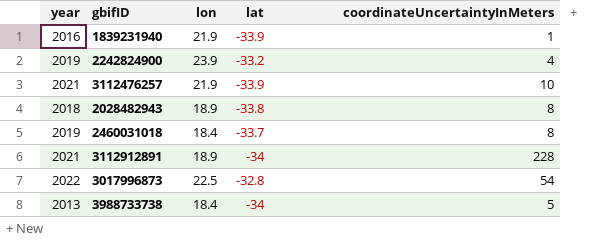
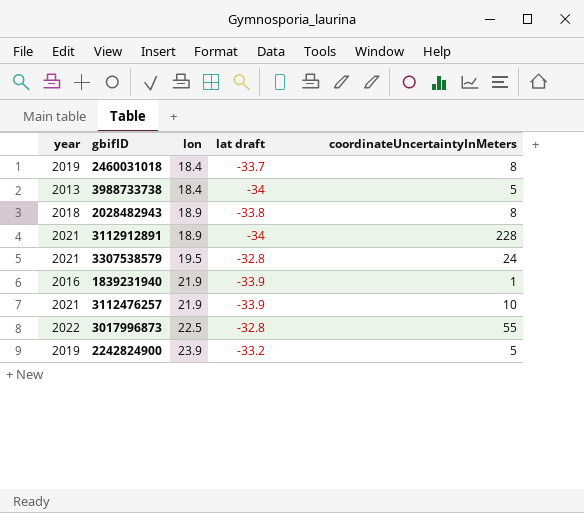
row order: none -> lon ascending
column name: lat -> lat draft
row 3307538579: none -> 2021 | 19.5 | -32.8 | 24
3017996873 | coordinateUncertaintyInMeters: 54 -> 55
2242824900 | coordinateUncertaintyInMeters: 4 -> 5

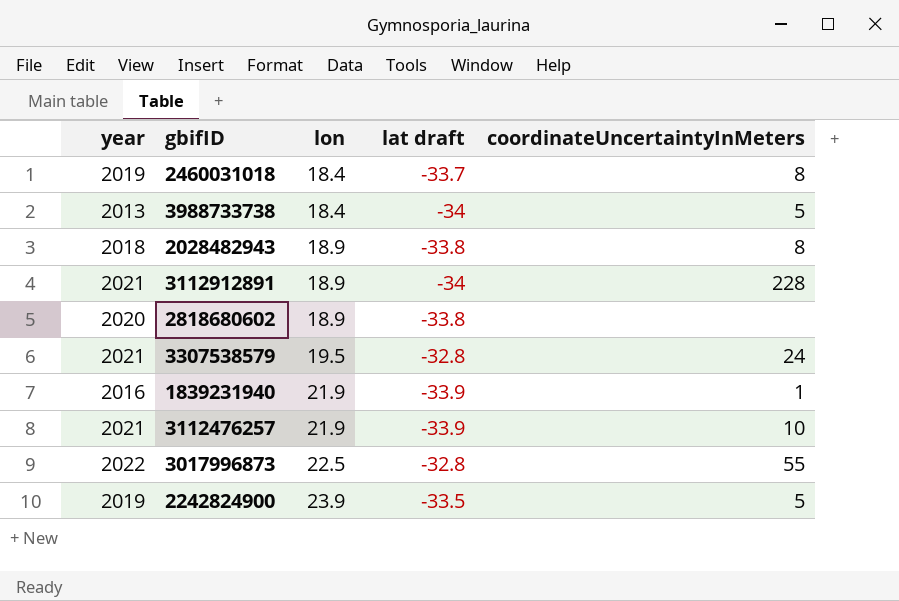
row 2818680602: none -> 2020 | 18.9 | -33.8 | none
2242824900 | lat draft: -33.2 -> -33.5

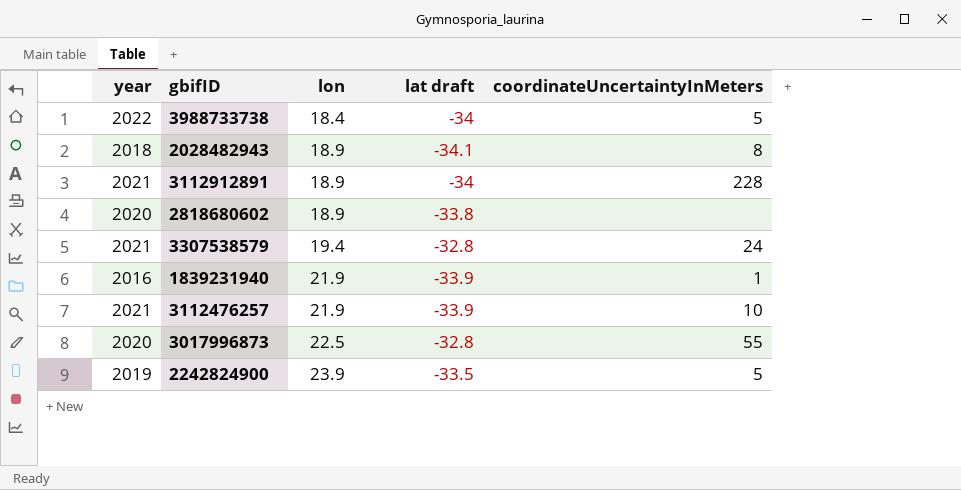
row 2460031018: 2019 | 18.4 | -33.7 | 8 -> none
3988733738 | year: 2013 -> 2022
2028482943 | lat draft: -33.8 -> -34.1
3307538579 | lon: 19.5 -> 19.4
3017996873 | year: 2022 -> 2020

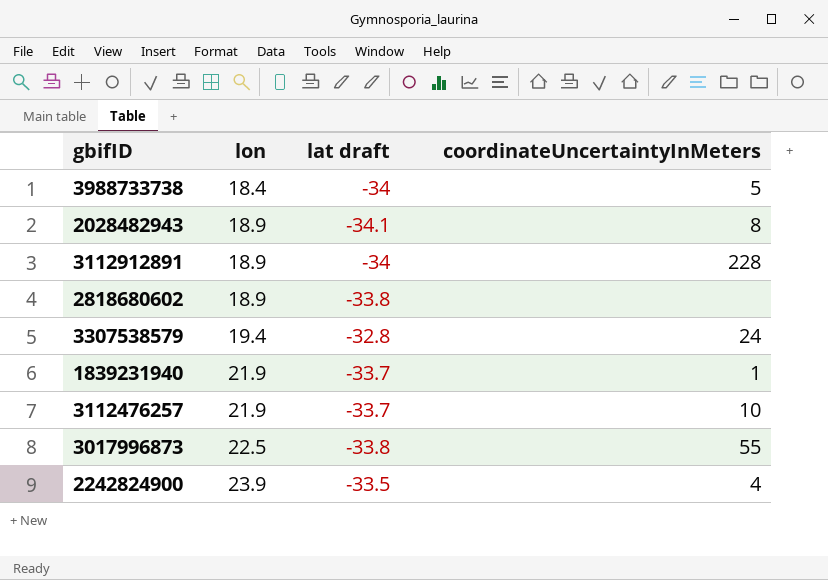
column year | position: 1 -> none
1839231940 | lat draft: -33.9 -> -33.7
3112476257 | lat draft: -33.9 -> -33.7
3017996873 | lat draft: -32.8 -> -33.8
2242824900 | coordinateUncertaintyInMeters: 5 -> 4

